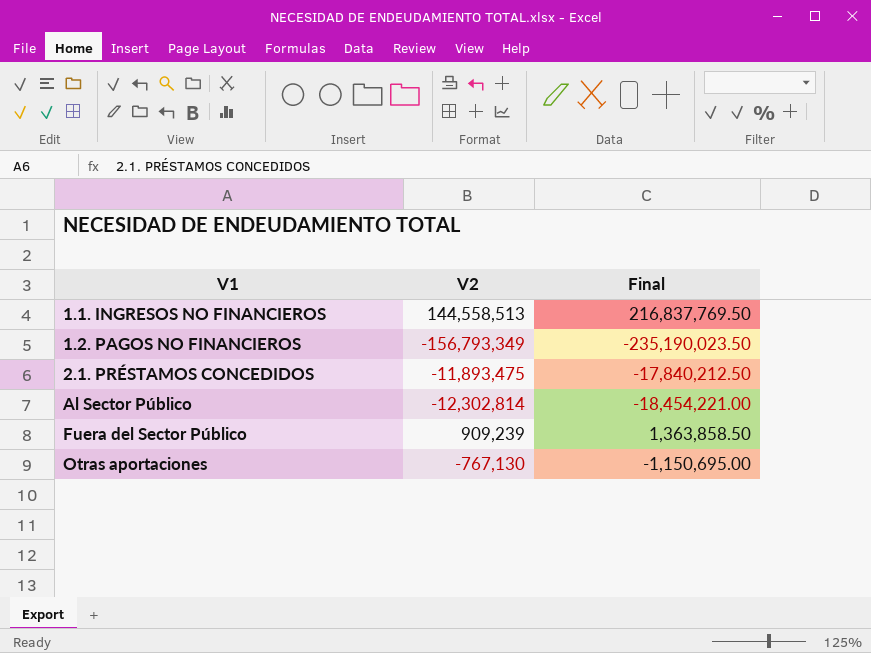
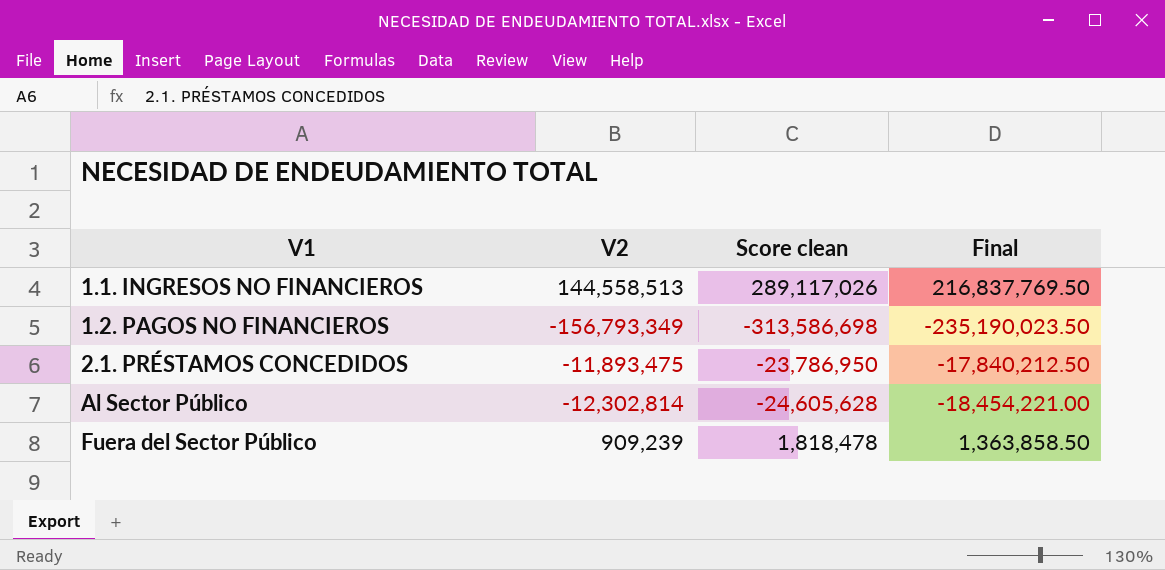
column Score clean | formula: none -> [V2] * 2
row Otras aportaciones: -767,130 | -1,150,695.00 -> none

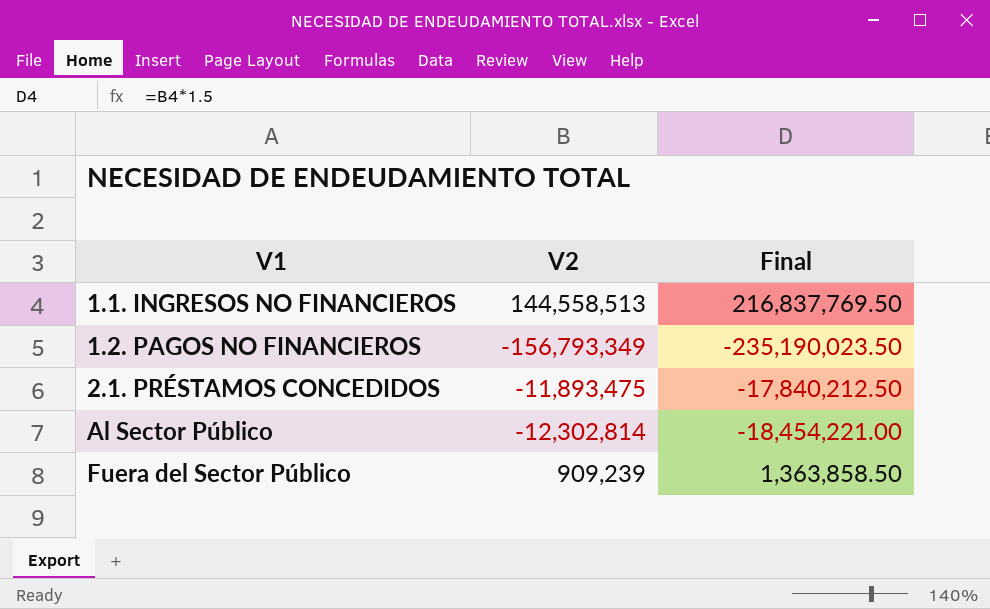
column Score clean | formula: [V2] * 2 -> none

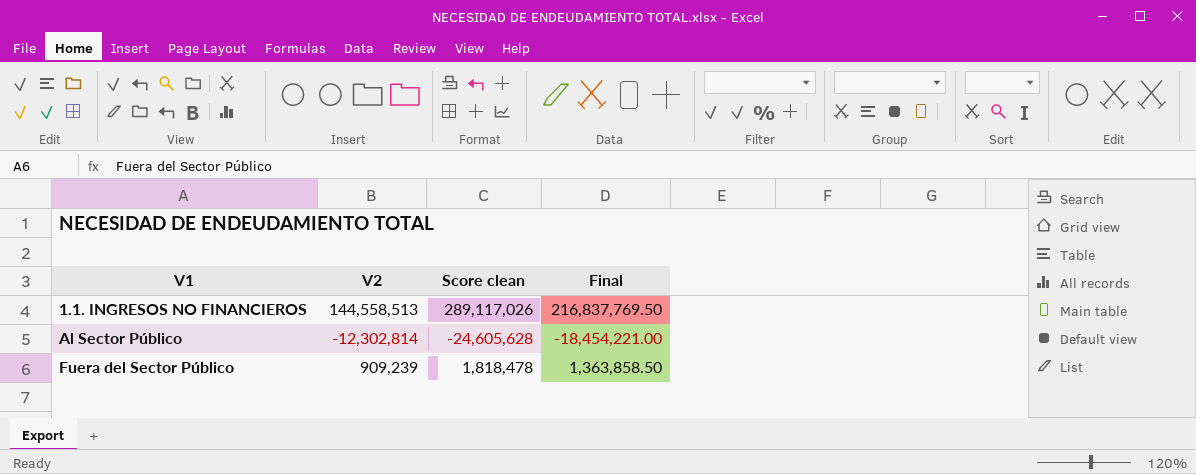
column Score clean | formula: none -> [V2] * 2
row 1.2. PAGOS NO FINANCIEROS: -156,793,349 | -235,190,023.50 -> none
row 2.1. PRÉSTAMOS CONCEDIDOS: -11,893,475 | -17,840,212.50 -> none

